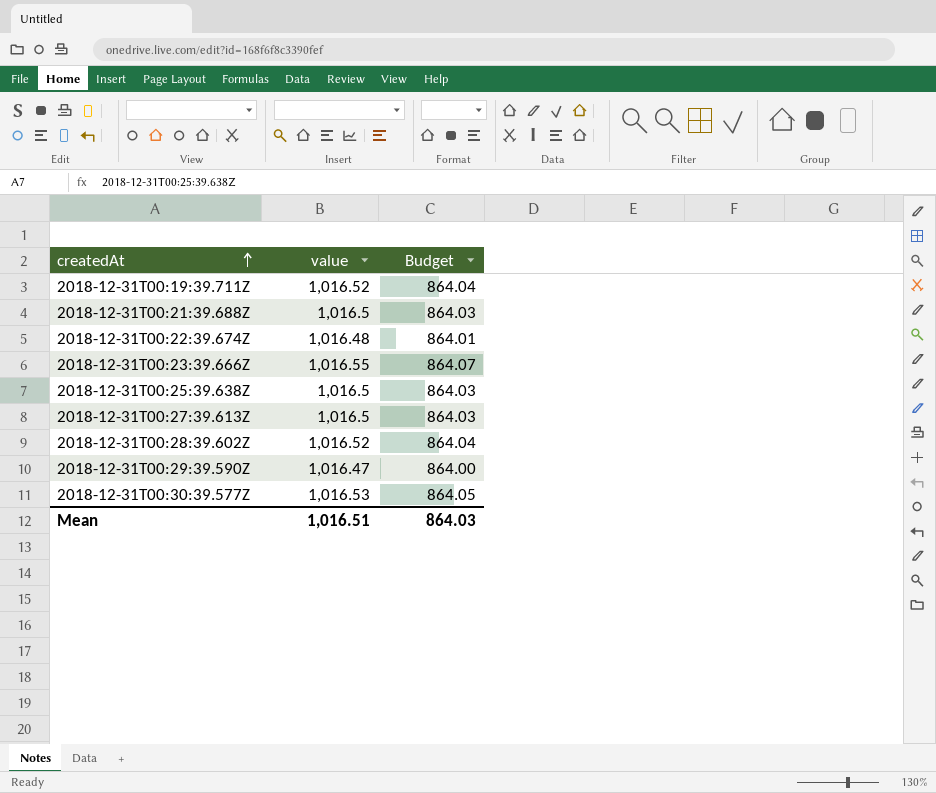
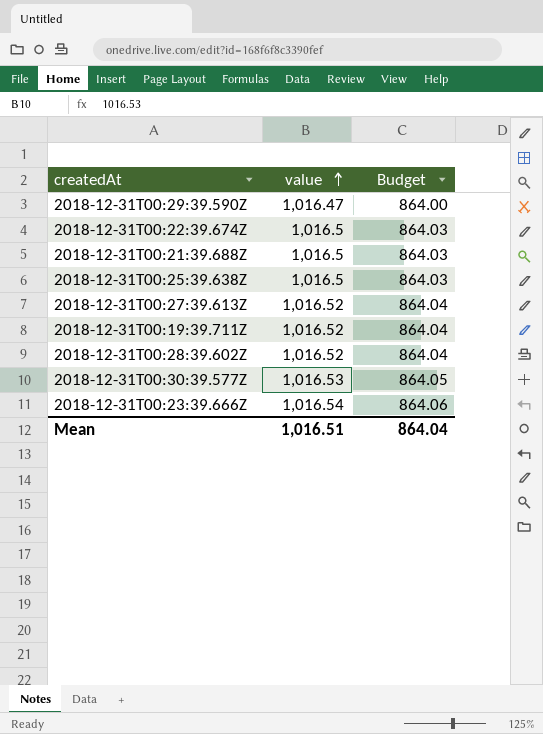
row order: createdAt ascending -> value ascending
2018-12-31T00:22:39.674Z | value: 1,016.48 -> 1,016.5
2018-12-31T00:22:39.674Z | Budget: 864.01 -> 864.03
2018-12-31T00:27:39.613Z | value: 1,016.5 -> 1,016.52
2018-12-31T00:27:39.613Z | Budget: 864.03 -> 864.04
2018-12-31T00:23:39.666Z | value: 1,016.55 -> 1,016.54
2018-12-31T00:23:39.666Z | Budget: 864.07 -> 864.06
Mean | Budget: 864.03 -> 864.04

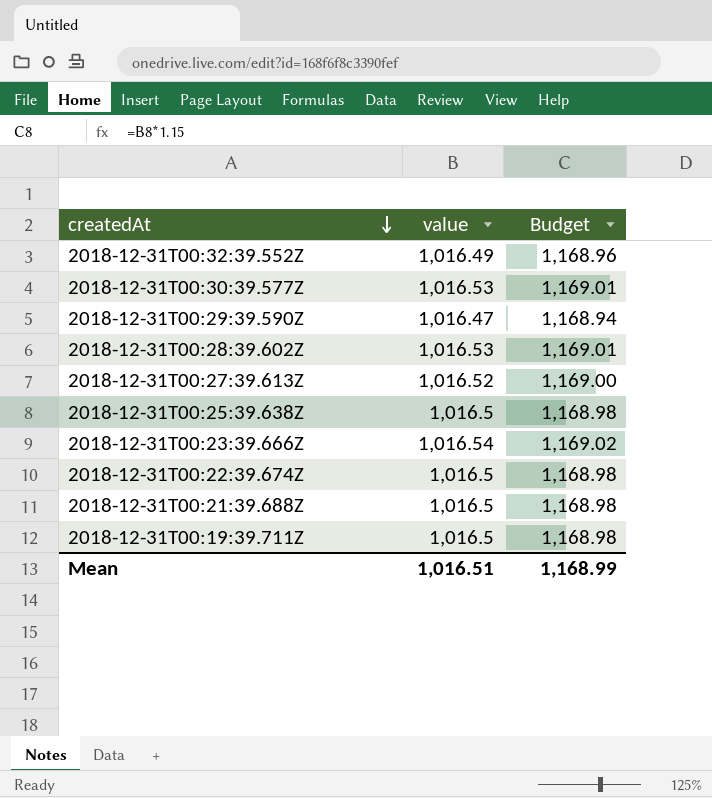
row order: value ascending -> createdAt descending
column Budget | formula: [value] * 0.85 -> [value] * 1.15
row 2018-12-31T00:32:39.552Z: none -> 1,016.49 | 1,168.96
2018-12-31T00:28:39.602Z | value: 1,016.52 -> 1,016.53
2018-12-31T00:19:39.711Z | value: 1,016.52 -> 1,016.5
Mean | Budget: 864.04 -> 1,168.99

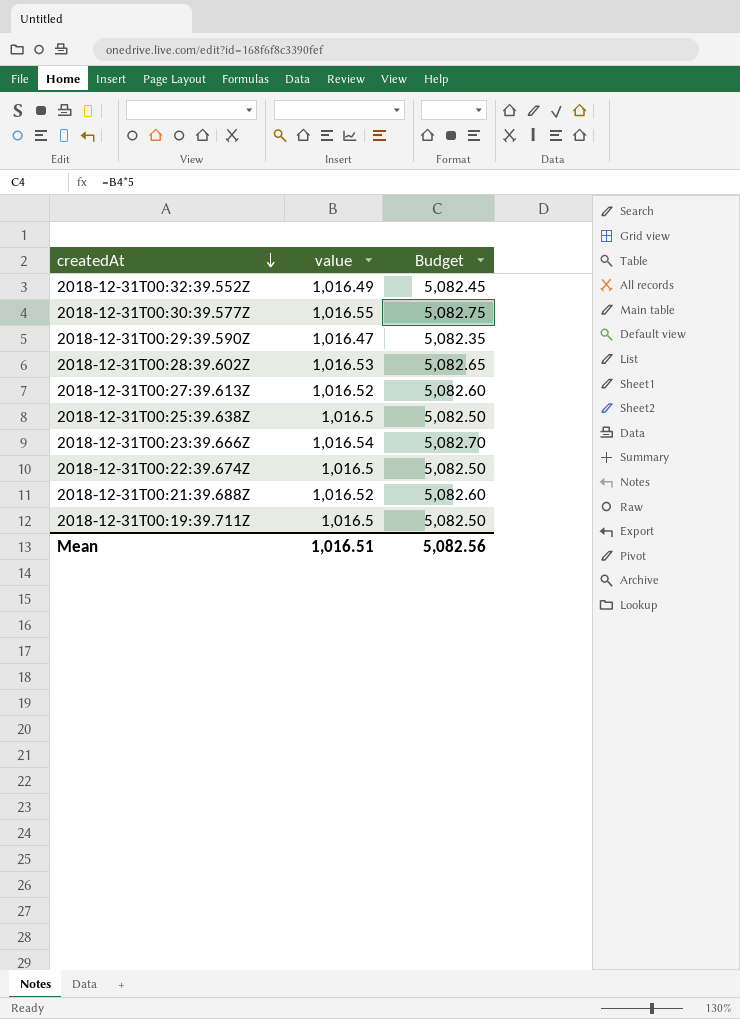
column Budget | formula: [value] * 1.15 -> [value] * 5
2018-12-31T00:30:39.577Z | value: 1,016.53 -> 1,016.55
2018-12-31T00:21:39.688Z | value: 1,016.5 -> 1,016.52
Mean | Budget: 1,168.99 -> 5,082.56

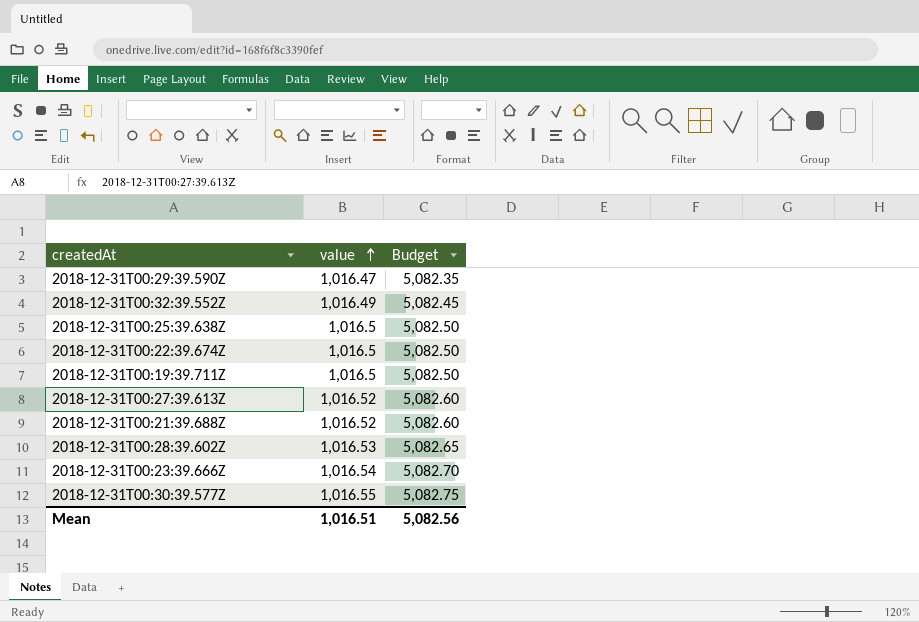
row order: createdAt descending -> value ascending

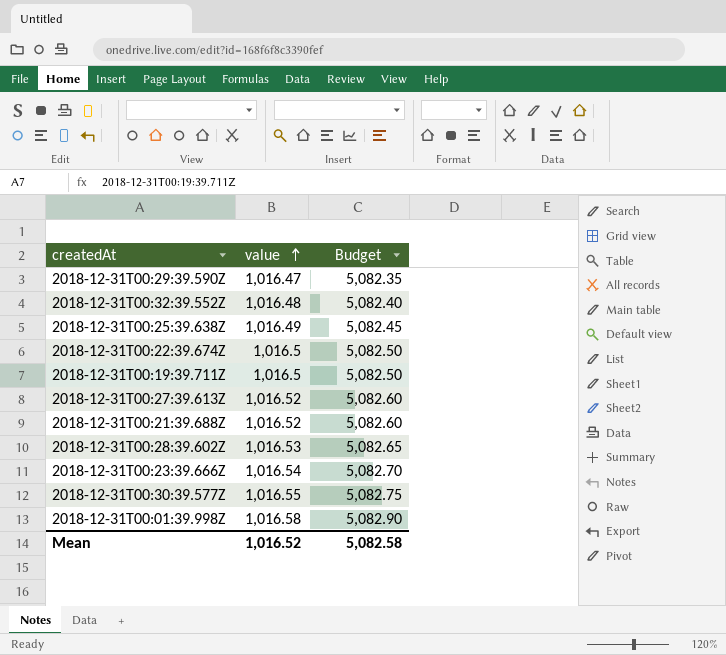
2018-12-31T00:32:39.552Z | value: 1,016.49 -> 1,016.48
2018-12-31T00:32:39.552Z | Budget: 5,082.45 -> 5,082.40
2018-12-31T00:25:39.638Z | value: 1,016.5 -> 1,016.49
2018-12-31T00:25:39.638Z | Budget: 5,082.50 -> 5,082.45
row 2018-12-31T00:01:39.998Z: none -> 1,016.58 | 5,082.90
Mean | value: 1,016.51 -> 1,016.52
Mean | Budget: 5,082.56 -> 5,082.58

